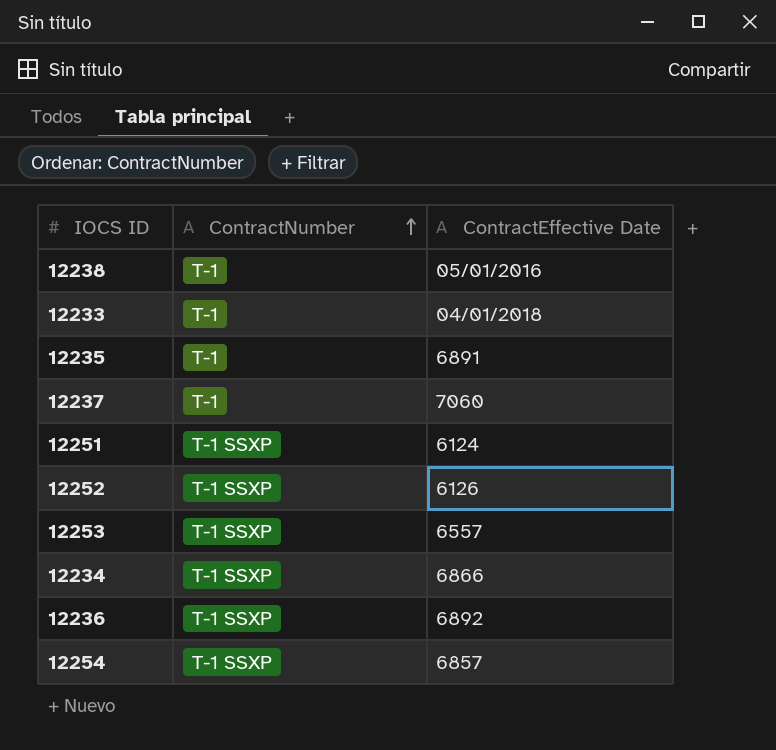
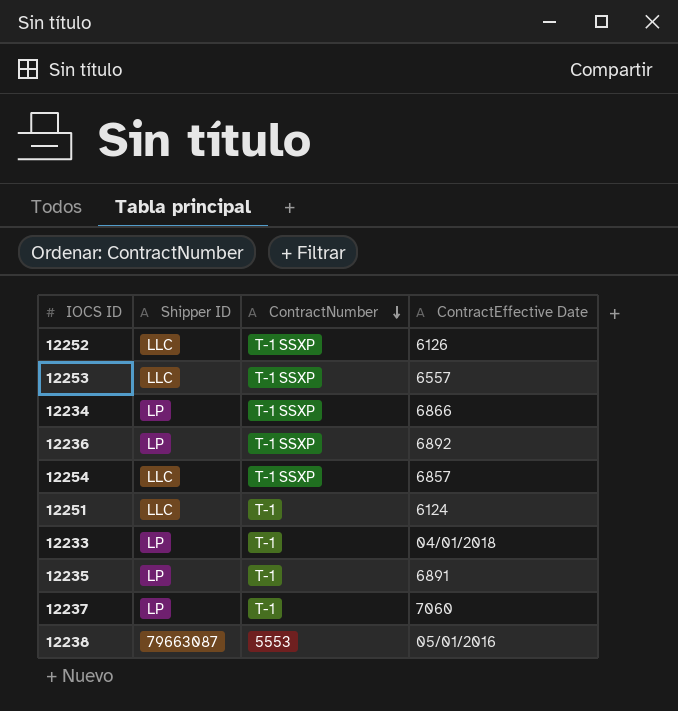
row order: ContractNumber ascending -> ContractNumber descending
column Shipper ID | position: none -> 2
12251 | ContractNumber: T-1 SSXP -> T-1
12238 | ContractNumber: T-1 -> 5553

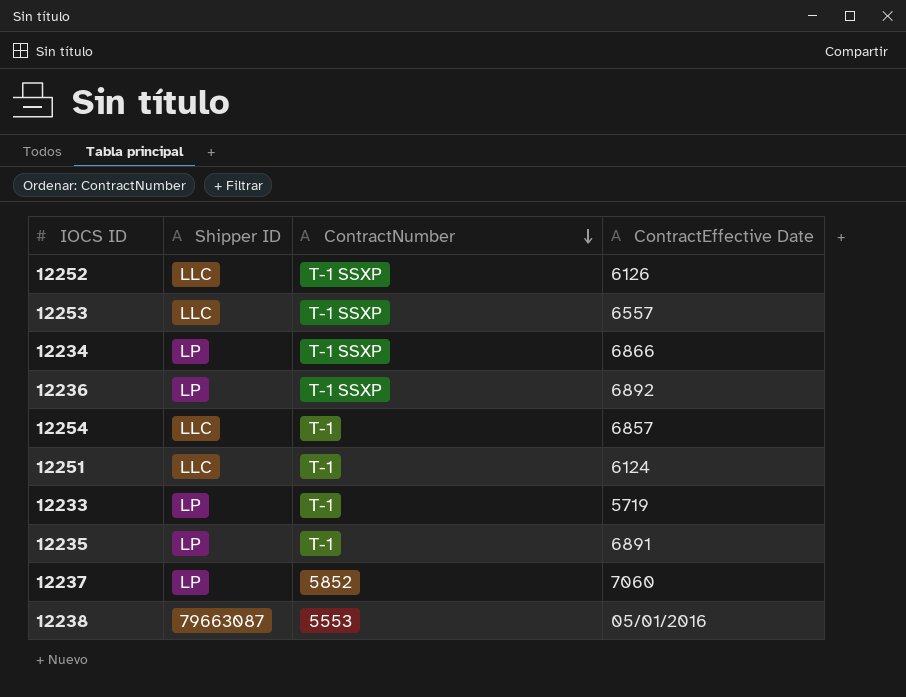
12254 | ContractNumber: T-1 SSXP -> T-1
12233 | ContractEffective Date: 04/01/2018 -> 5719
12237 | ContractNumber: T-1 -> 5852

